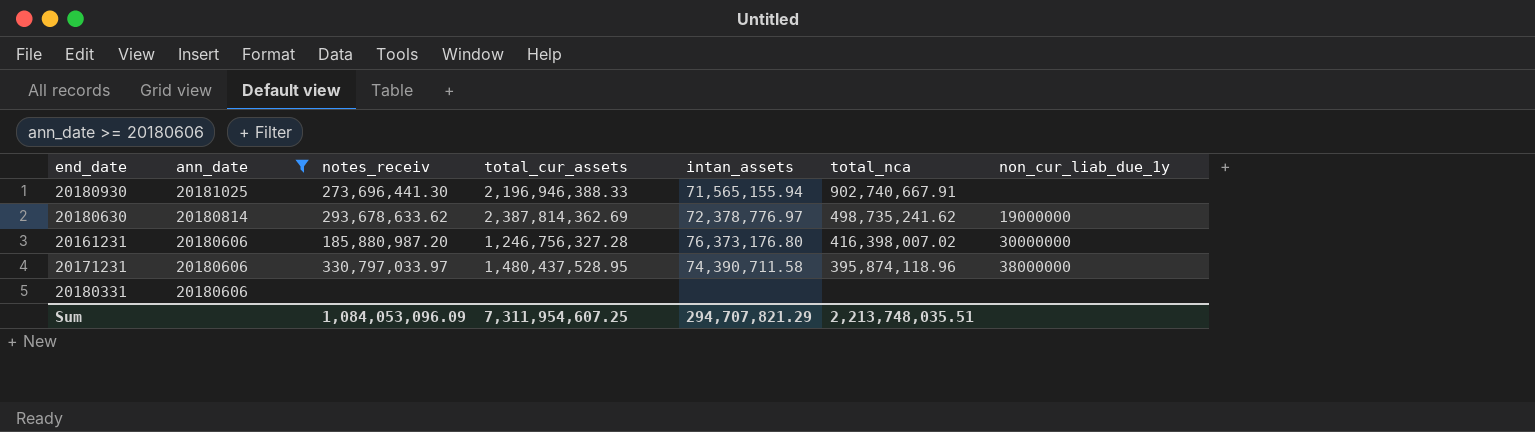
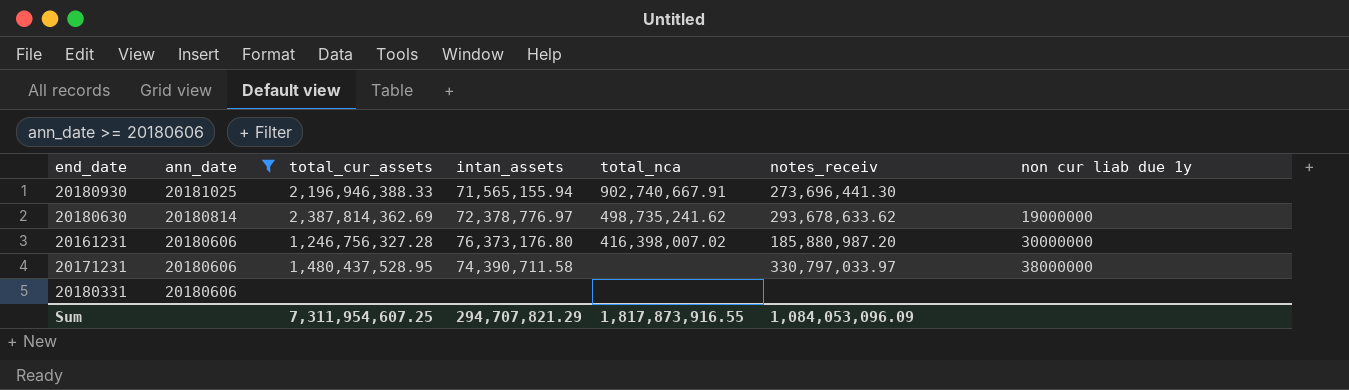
column notes_receiv | position: 3 -> 6
column name: non_cur_liab_due_1y -> non cur liab due 1y
20171231 | total_nca: 395,874,118.96 -> none
Sum | total_nca: 2,213,748,035.51 -> 1,817,873,916.55

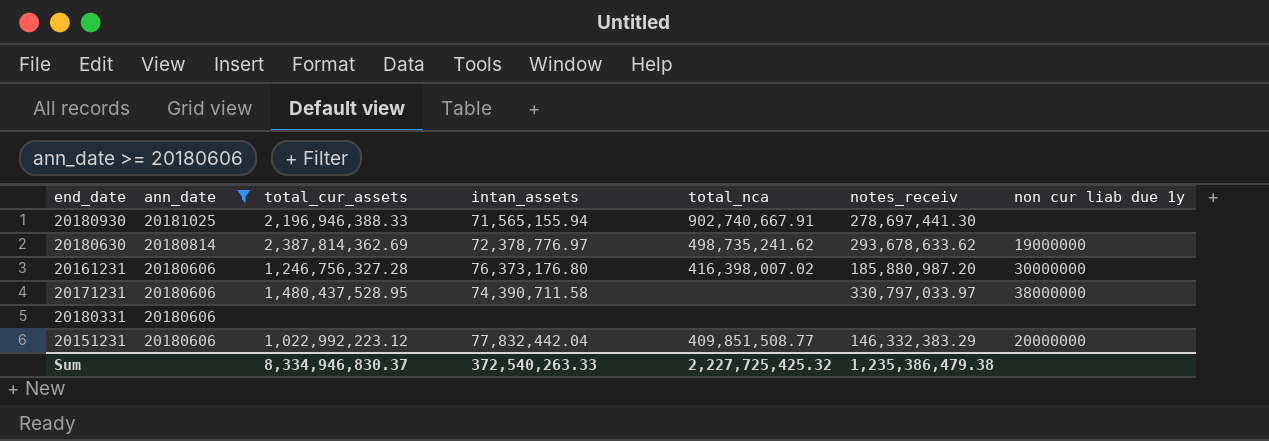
20180930 | notes_receiv: 273,696,441.30 -> 278,697,441.30
row 20151231: none -> 20180606 | 1,022,992,223.12 | 77,832,442.04 | 409,851,508.77 | 146,332,383.29 | 20000000
Sum | total_cur_assets: 7,311,954,607.25 -> 8,334,946,830.37
Sum | intan_assets: 294,707,821.29 -> 372,540,263.33
Sum | total_nca: 1,817,873,916.55 -> 2,227,725,425.32
Sum | notes_receiv: 1,084,053,096.09 -> 1,235,386,479.38

